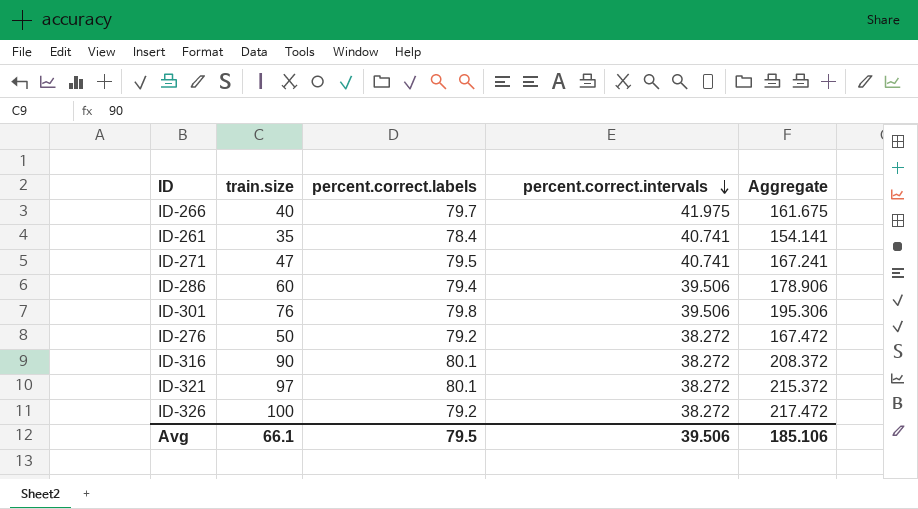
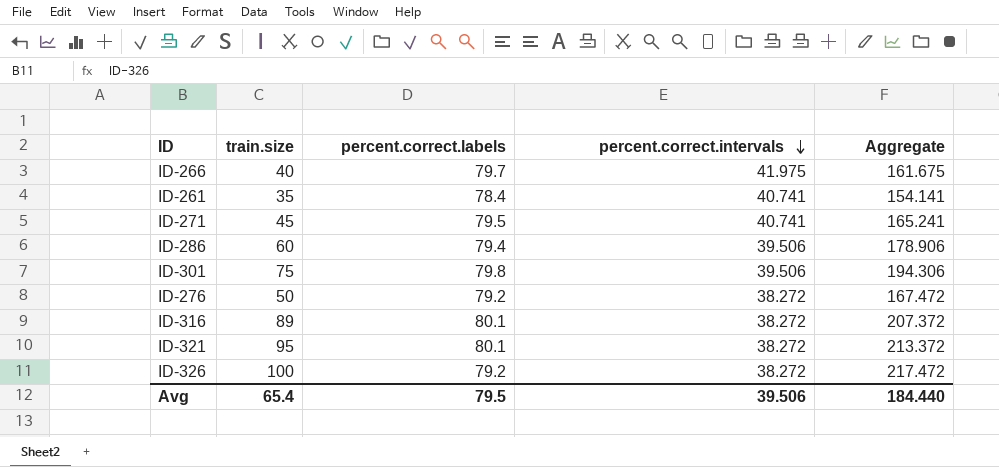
ID-271 | train.size: 47 -> 45
ID-271 | Aggregate: 167.241 -> 165.241
ID-301 | train.size: 76 -> 75
ID-301 | Aggregate: 195.306 -> 194.306
ID-316 | train.size: 90 -> 89
ID-316 | Aggregate: 208.372 -> 207.372
ID-321 | train.size: 97 -> 95
ID-321 | Aggregate: 215.372 -> 213.372
Avg | train.size: 66.1 -> 65.4
Avg | Aggregate: 185.106 -> 184.440

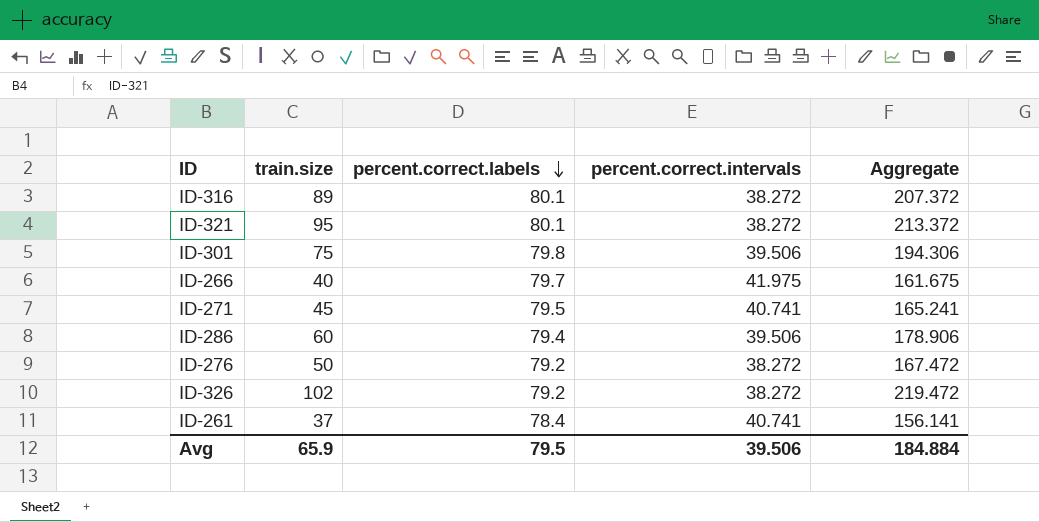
row order: percent.correct.intervals descending -> percent.correct.labels descending
ID-326 | train.size: 100 -> 102
ID-326 | Aggregate: 217.472 -> 219.472
ID-261 | train.size: 35 -> 37
ID-261 | Aggregate: 154.141 -> 156.141
Avg | train.size: 65.4 -> 65.9
Avg | Aggregate: 184.440 -> 184.884

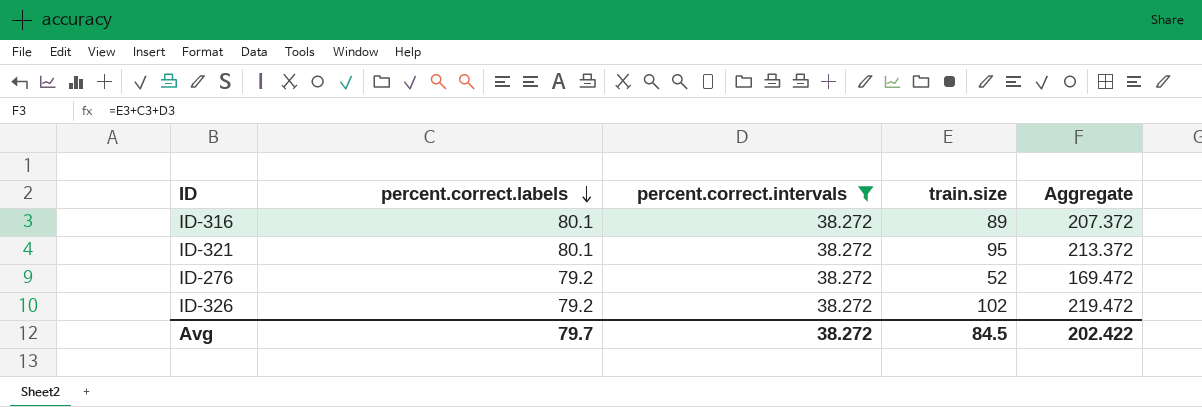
filter: none -> percent.correct.intervals = 38.272
column train.size | position: 2 -> 4
ID-276 | train.size: 50 -> 52
ID-276 | Aggregate: 167.472 -> 169.472
Avg | percent.correct.labels: 79.5 -> 79.7
Avg | percent.correct.intervals: 39.506 -> 38.272
Avg | train.size: 65.9 -> 84.5
Avg | Aggregate: 184.884 -> 202.422

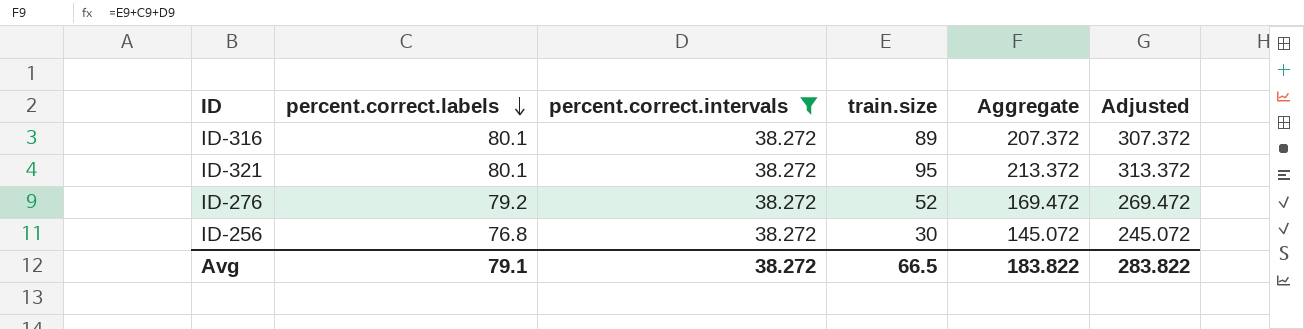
column Adjusted | formula: none -> [Aggregate] + 100
row ID-326: 79.2 | 38.272 | 102 | 219.472 -> none
row ID-256: none -> 76.8 | 38.272 | 30 | 145.072 | 245.072
Avg | percent.correct.labels: 79.7 -> 79.1
Avg | train.size: 84.5 -> 66.5
Avg | Aggregate: 202.422 -> 183.822

